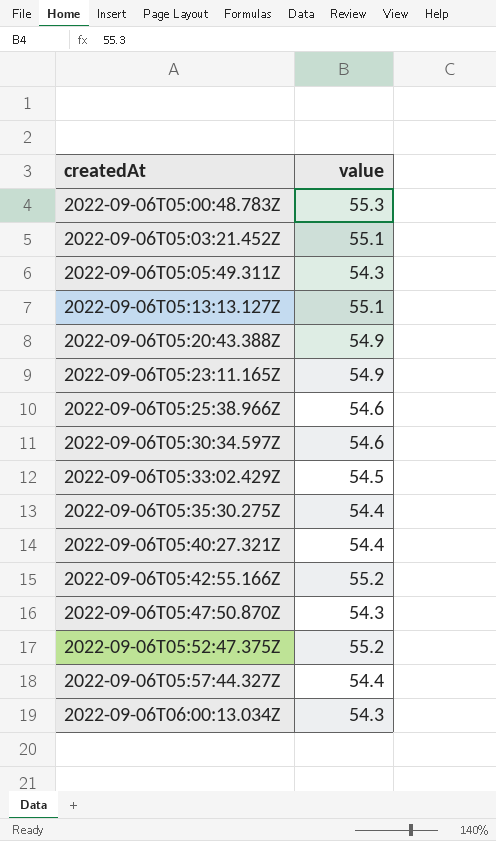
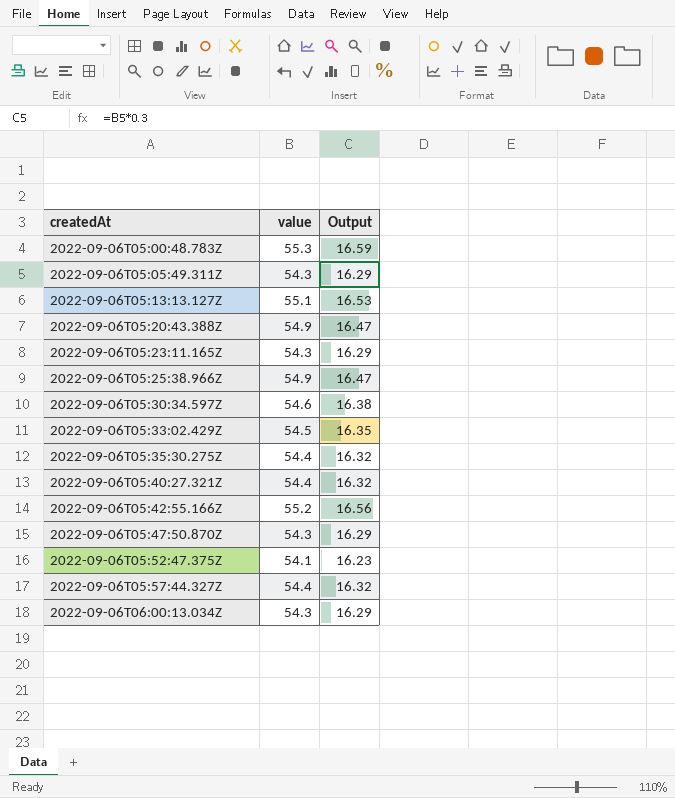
column Output | formula: none -> [value] * 0.3
row 2022-09-06T05:03:21.452Z: 55.1 -> none
2022-09-06T05:23:11.165Z | value: 54.9 -> 54.3
2022-09-06T05:25:38.966Z | value: 54.6 -> 54.9
2022-09-06T05:52:47.375Z | value: 55.2 -> 54.1

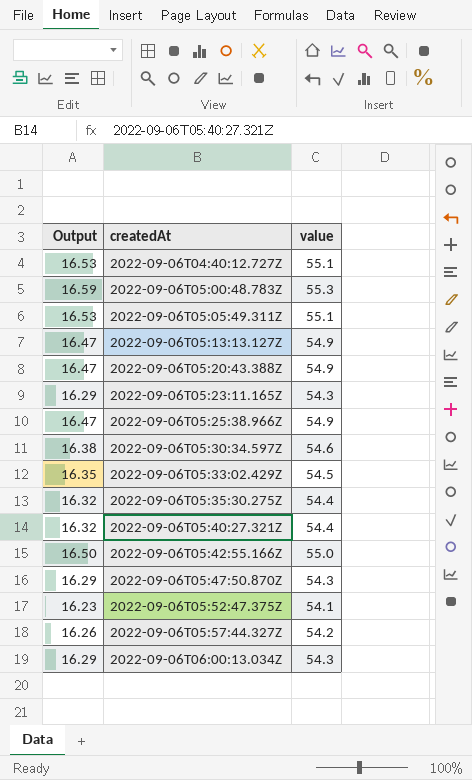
column Output | position: 3 -> 1
row 2022-09-06T04:40:12.727Z: none -> 16.53 | 55.1
2022-09-06T05:05:49.311Z | Output: 16.29 -> 16.53
2022-09-06T05:05:49.311Z | value: 54.3 -> 55.1
2022-09-06T05:13:13.127Z | Output: 16.53 -> 16.47
2022-09-06T05:13:13.127Z | value: 55.1 -> 54.9
2022-09-06T05:42:55.166Z | Output: 16.56 -> 16.50
2022-09-06T05:42:55.166Z | value: 55.2 -> 55.0
2022-09-06T05:57:44.327Z | Output: 16.32 -> 16.26
2022-09-06T05:57:44.327Z | value: 54.4 -> 54.2

